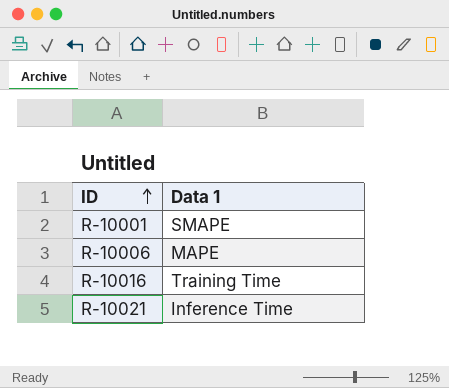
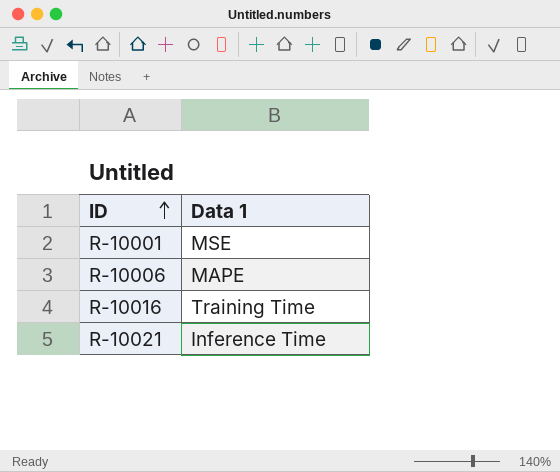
R-10001 | Data 1: SMAPE -> MSE

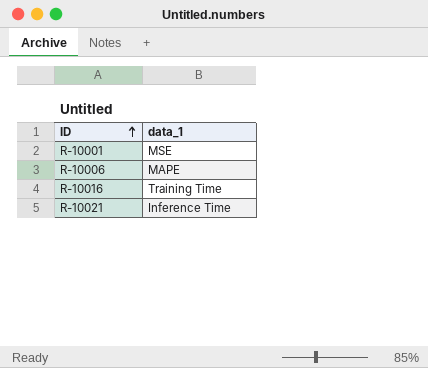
column name: Data 1 -> data_1

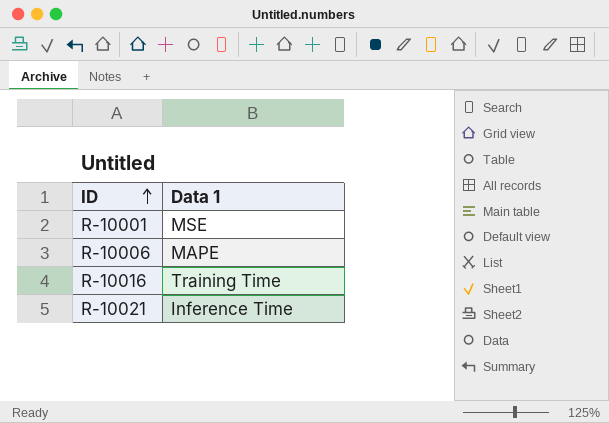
column name: data_1 -> Data 1

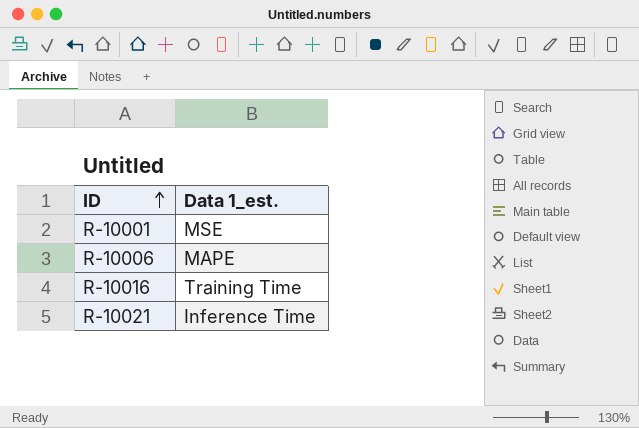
column name: Data 1 -> Data 1_est.

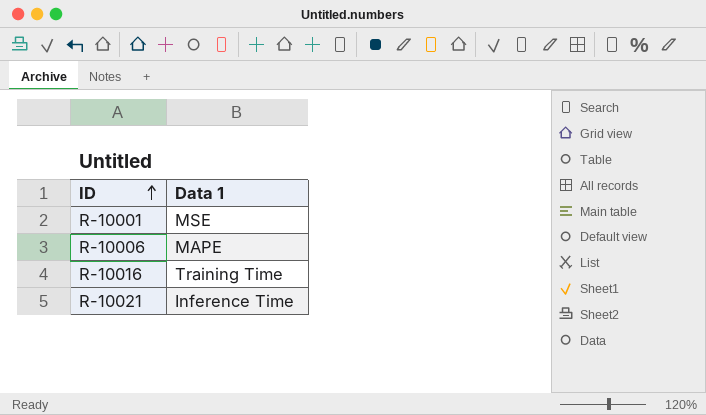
column name: Data 1_est. -> Data 1

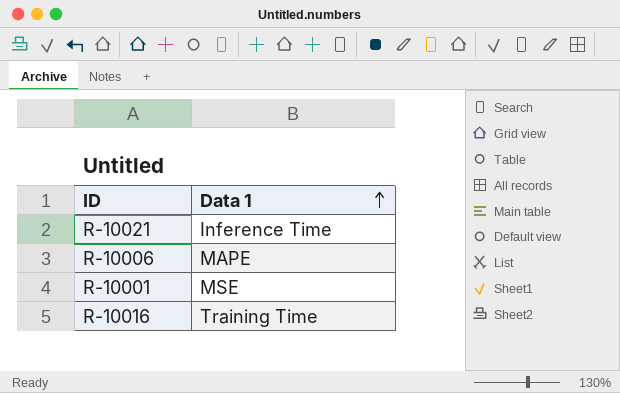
row order: ID ascending -> Data 1 ascending

